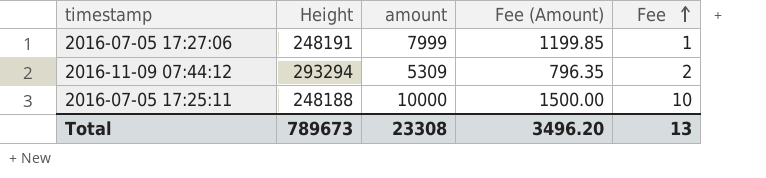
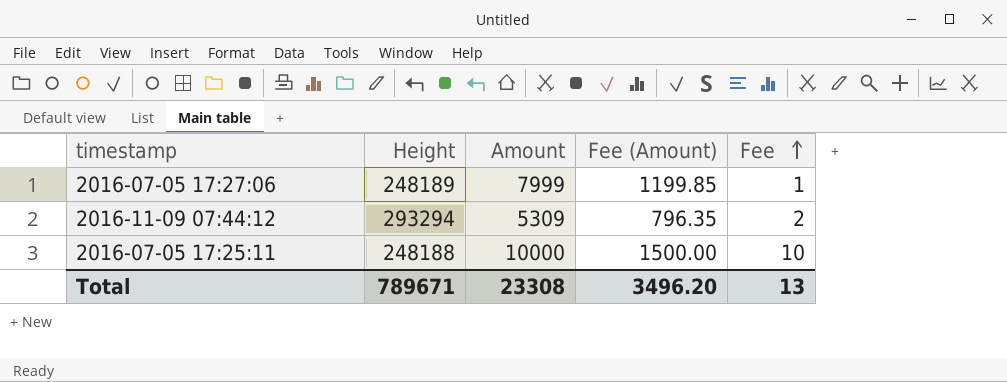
column name: amount -> Amount
2016-07-05 17:27:06 | Height: 248191 -> 248189
Total | Height: 789673 -> 789671

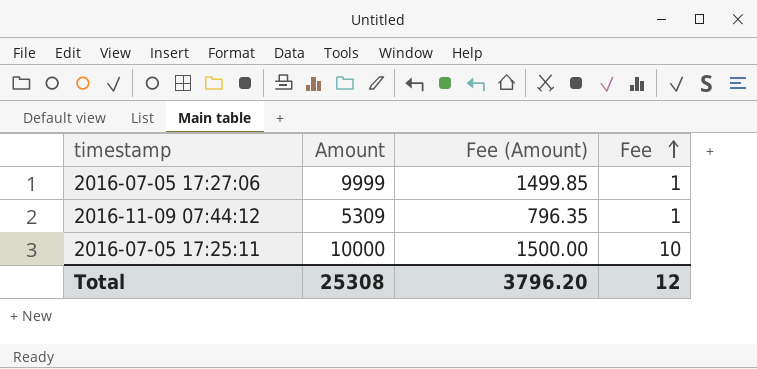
column Height | position: 2 -> none
2016-07-05 17:27:06 | Amount: 7999 -> 9999
2016-07-05 17:27:06 | Fee (Amount): 1199.85 -> 1499.85
2016-11-09 07:44:12 | Fee: 2 -> 1
Total | Amount: 23308 -> 25308
Total | Fee (Amount): 3496.20 -> 3796.20
Total | Fee: 13 -> 12

